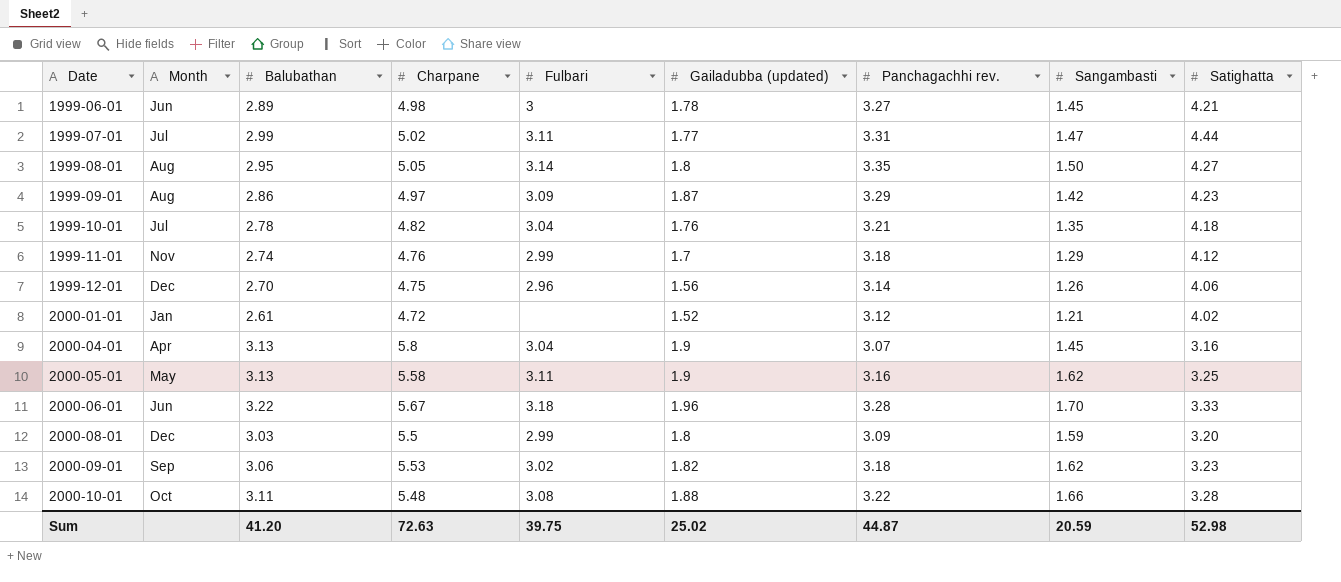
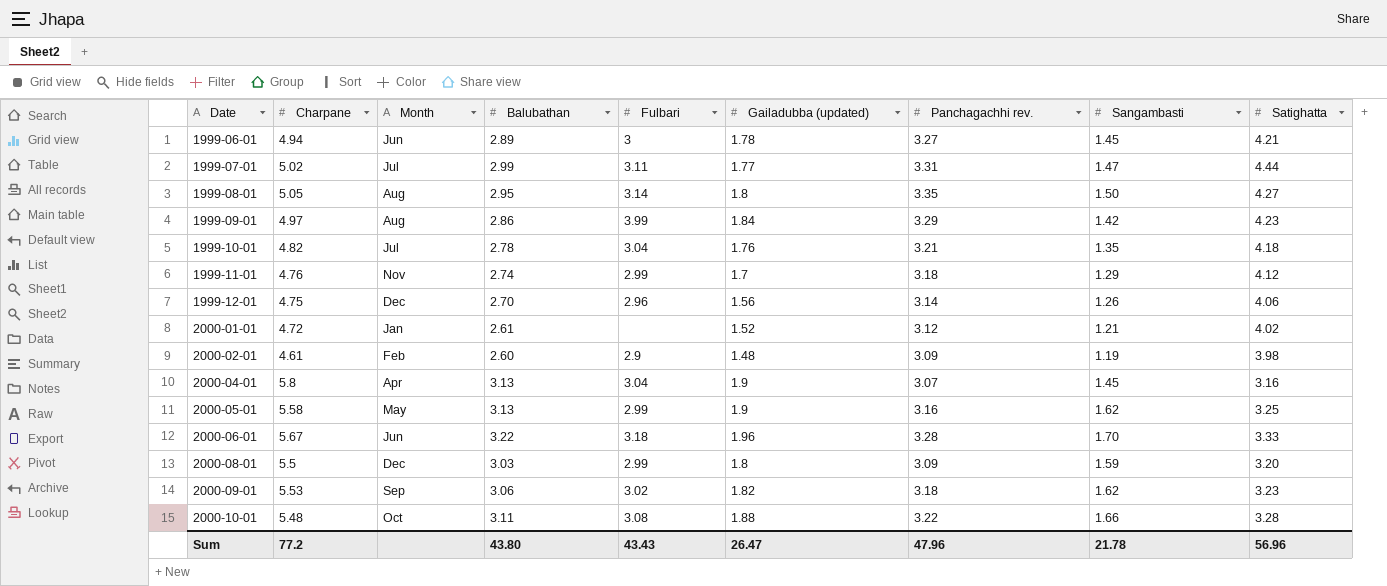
column Charpane | position: 4 -> 2
1999-06-01 | Charpane: 4.98 -> 4.94
1999-09-01 | Fulbari: 3.09 -> 3.99
1999-09-01 | Gailadubba (updated): 1.87 -> 1.84
row 2000-02-01: none -> 4.61 | Feb | 2.60 | 2.9 | 1.48 | 3.09 | 1.19 | 3.98
2000-05-01 | Fulbari: 3.11 -> 2.99
Sum | Charpane: 72.63 -> 77.2
Sum | Balubathan: 41.20 -> 43.80
Sum | Fulbari: 39.75 -> 43.43
Sum | Gailadubba (updated): 25.02 -> 26.47
Sum | Panchagachhi rev.: 44.87 -> 47.96
Sum | Sangambasti: 20.59 -> 21.78
Sum | Satighatta: 52.98 -> 56.96

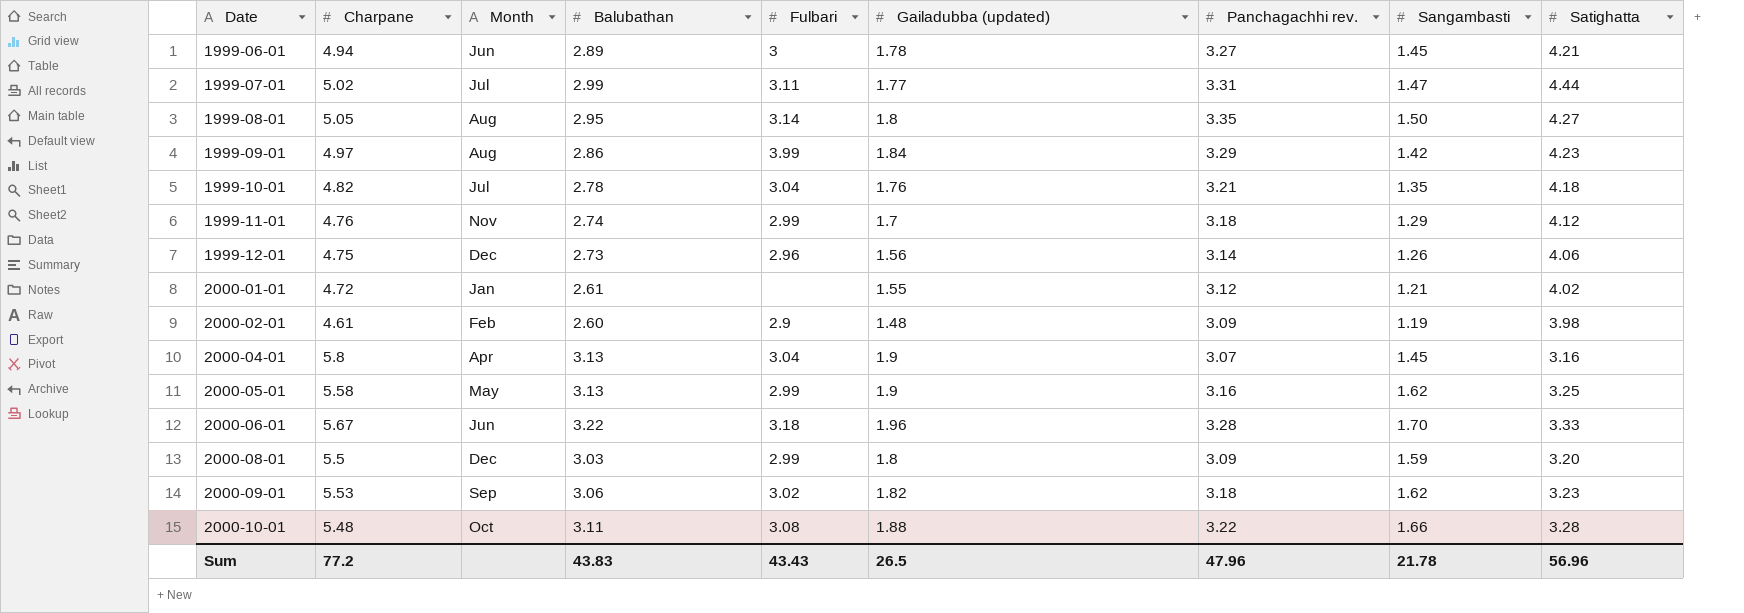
1999-12-01 | Balubathan: 2.70 -> 2.73
2000-01-01 | Gailadubba (updated): 1.52 -> 1.55
Sum | Balubathan: 43.80 -> 43.83
Sum | Gailadubba (updated): 26.47 -> 26.5

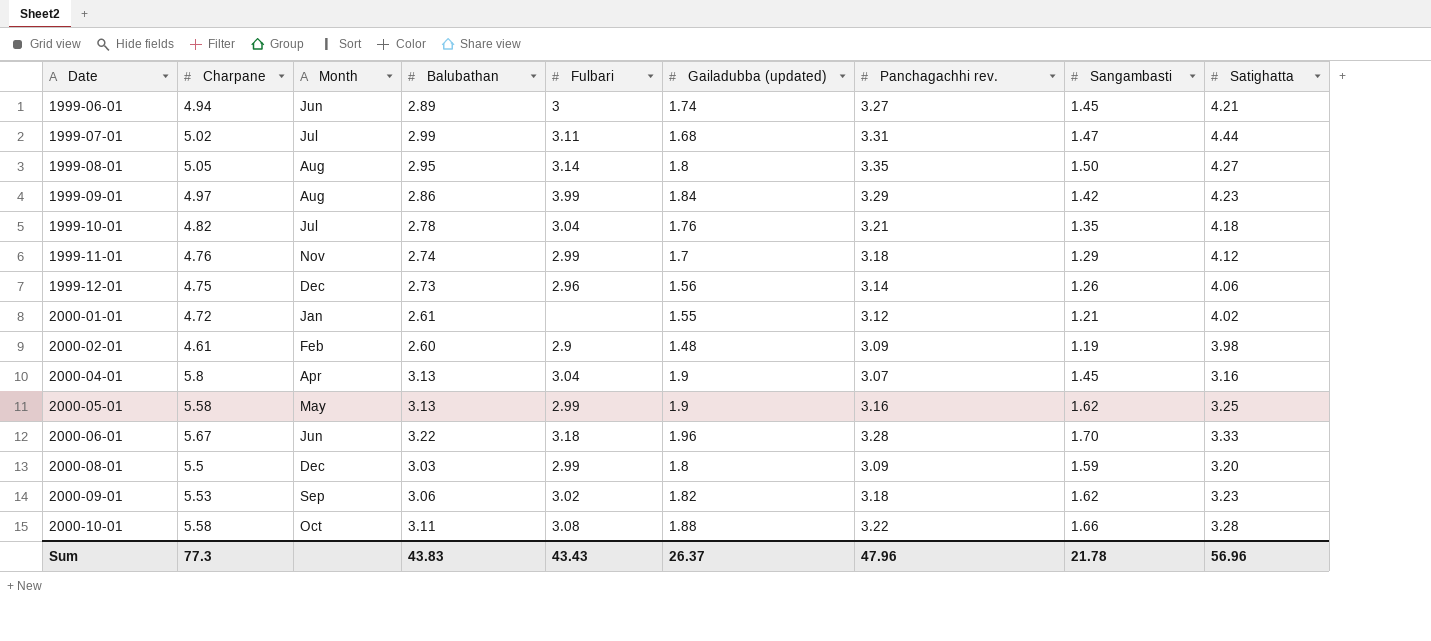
1999-06-01 | Gailadubba (updated): 1.78 -> 1.74
1999-07-01 | Gailadubba (updated): 1.77 -> 1.68
2000-10-01 | Charpane: 5.48 -> 5.58
Sum | Charpane: 77.2 -> 77.3
Sum | Gailadubba (updated): 26.5 -> 26.37

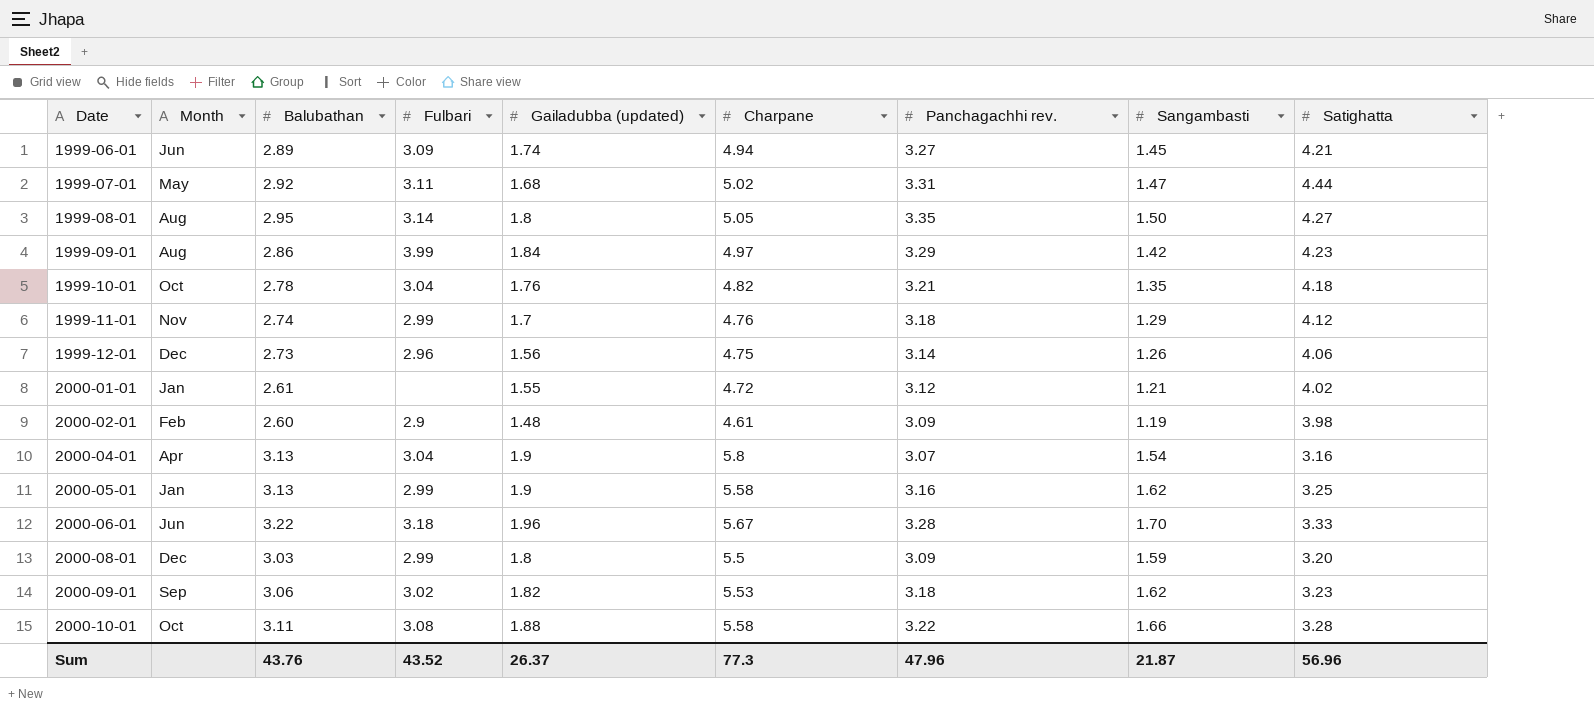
column Charpane | position: 2 -> 6
1999-06-01 | Fulbari: 3 -> 3.09
1999-07-01 | Month: Jul -> May
1999-07-01 | Balubathan: 2.99 -> 2.92
1999-10-01 | Month: Jul -> Oct
2000-04-01 | Sangambasti: 1.45 -> 1.54
2000-05-01 | Month: May -> Jan
Sum | Balubathan: 43.83 -> 43.76
Sum | Fulbari: 43.43 -> 43.52
Sum | Sangambasti: 21.78 -> 21.87

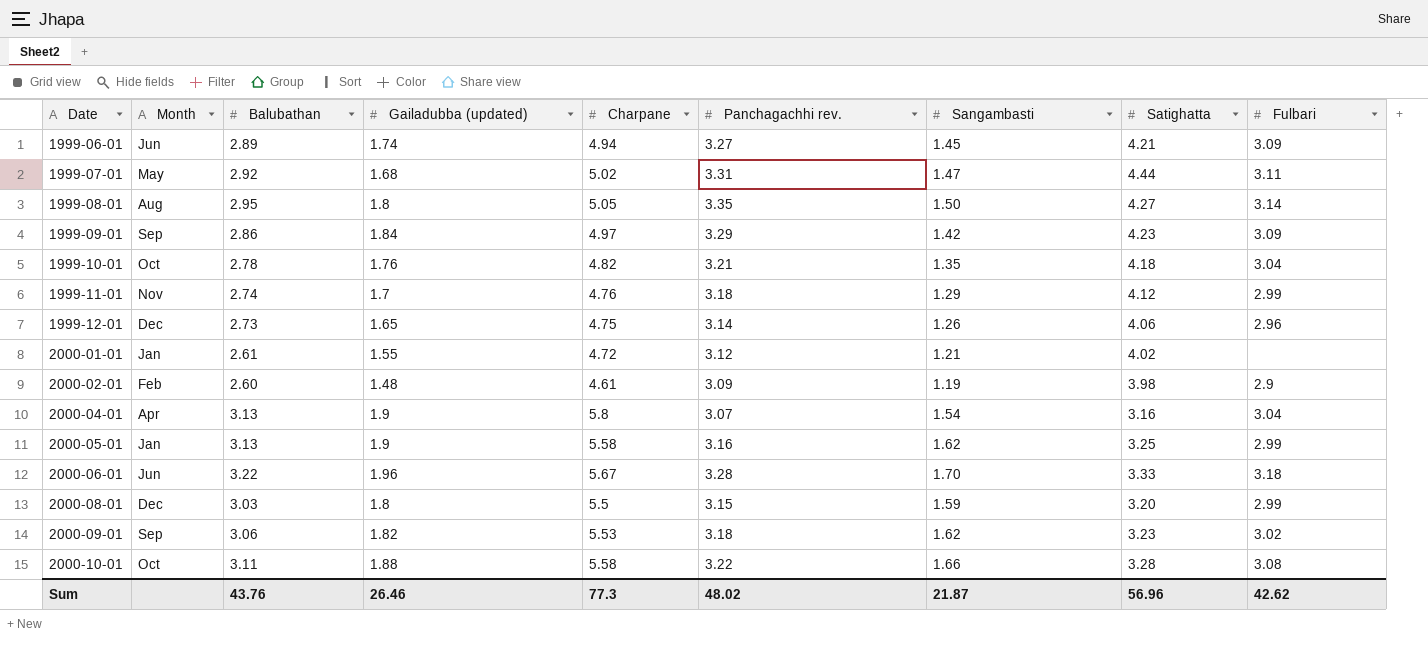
column Fulbari | position: 4 -> 9
1999-09-01 | Month: Aug -> Sep
1999-09-01 | Fulbari: 3.99 -> 3.09
1999-12-01 | Gailadubba (updated): 1.56 -> 1.65
2000-08-01 | Panchagachhi rev.: 3.09 -> 3.15
Sum | Gailadubba (updated): 26.37 -> 26.46
Sum | Panchagachhi rev.: 47.96 -> 48.02
Sum | Fulbari: 43.52 -> 42.62

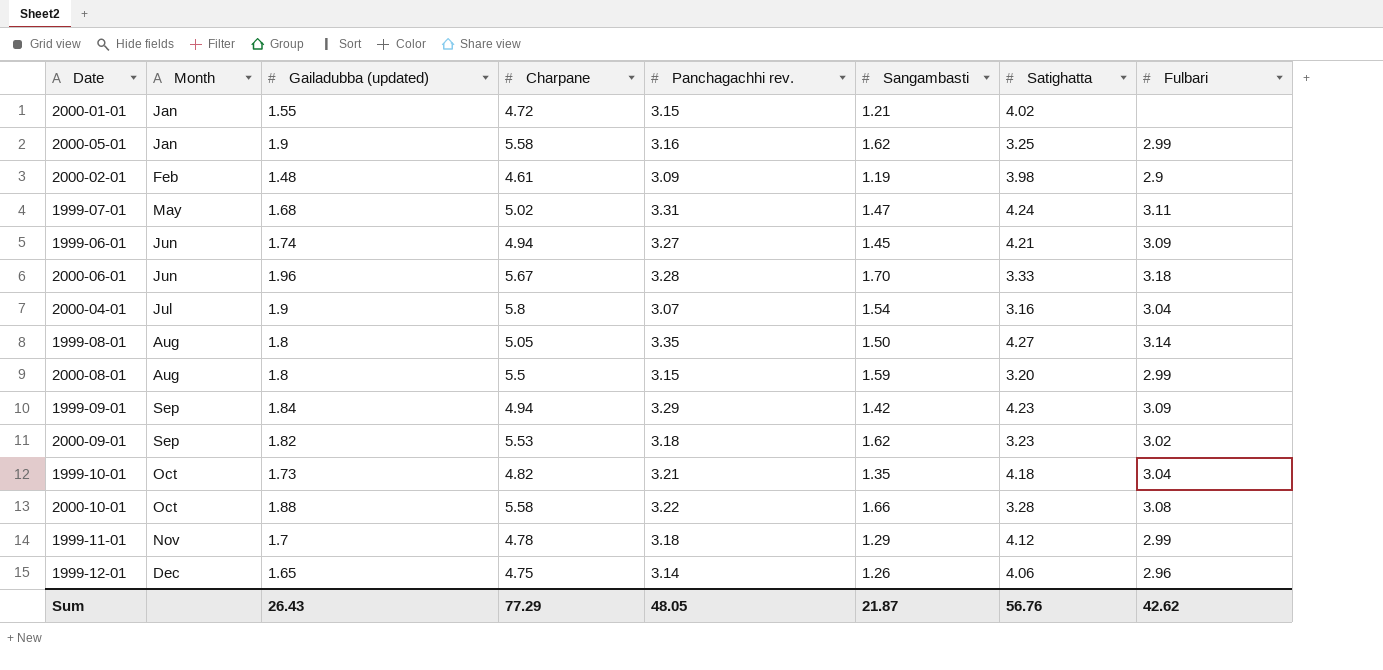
row order: Date ascending -> Month ascending
column Balubathan | position: 3 -> none
2000-01-01 | Panchagachhi rev.: 3.12 -> 3.15
1999-07-01 | Satighatta: 4.44 -> 4.24
2000-04-01 | Month: Apr -> Jul
2000-08-01 | Month: Dec -> Aug
1999-09-01 | Charpane: 4.97 -> 4.94
1999-10-01 | Gailadubba (updated): 1.76 -> 1.73
1999-11-01 | Charpane: 4.76 -> 4.78
Sum | Gailadubba (updated): 26.46 -> 26.43
Sum | Charpane: 77.3 -> 77.29
Sum | Panchagachhi rev.: 48.02 -> 48.05
Sum | Satighatta: 56.96 -> 56.76

